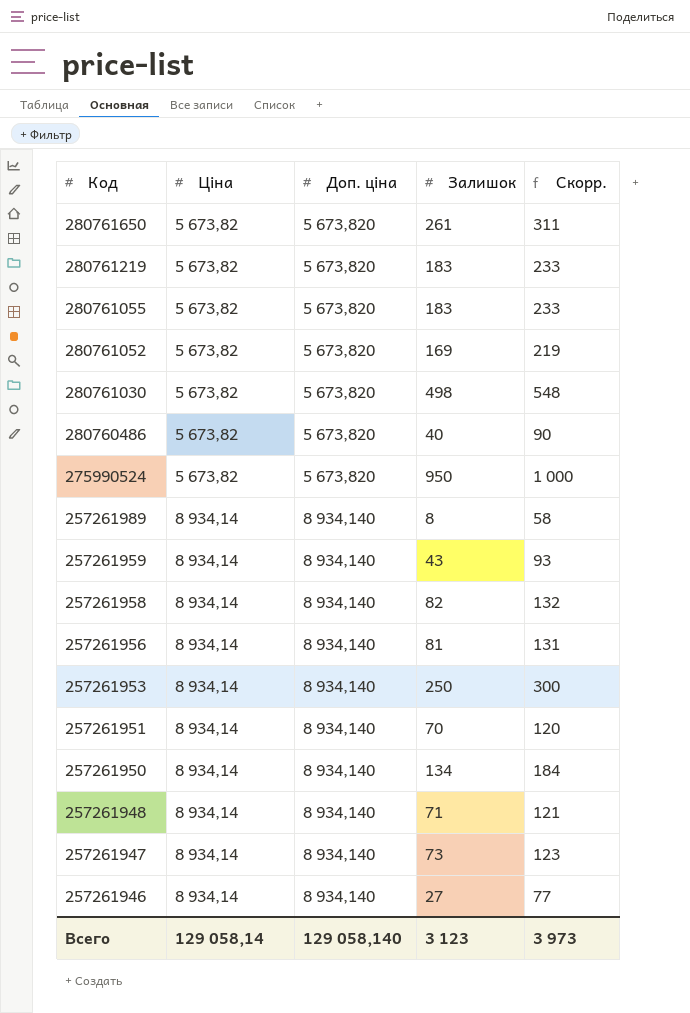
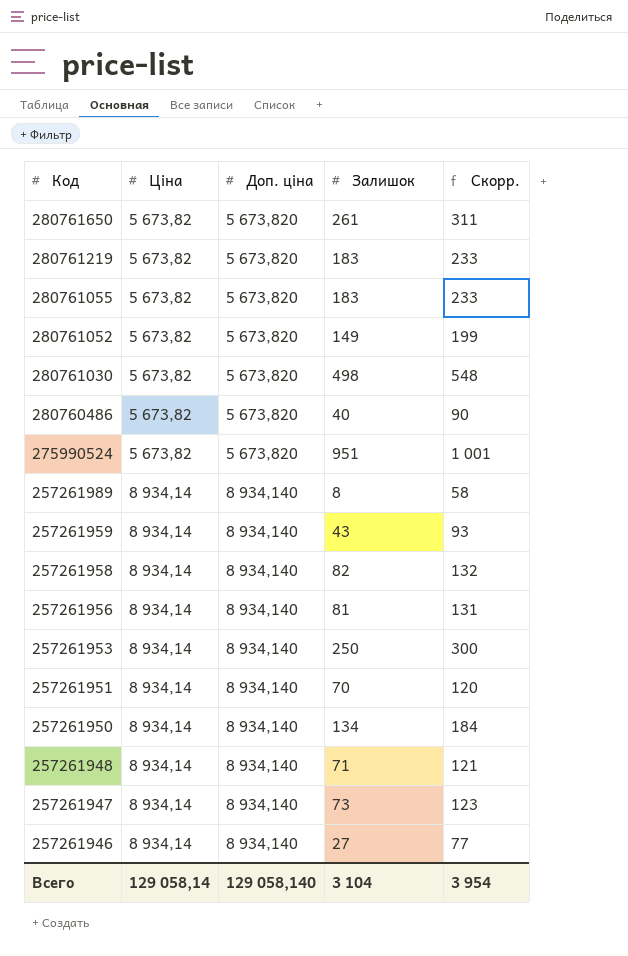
280761052 | Залишок: 169 -> 149
280761052 | Скорр.: 219 -> 199
275990524 | Залишок: 950 -> 951
275990524 | Скорр.: 1 000 -> 1 001
Всего | Залишок: 3 123 -> 3 104
Всего | Скорр.: 3 973 -> 3 954

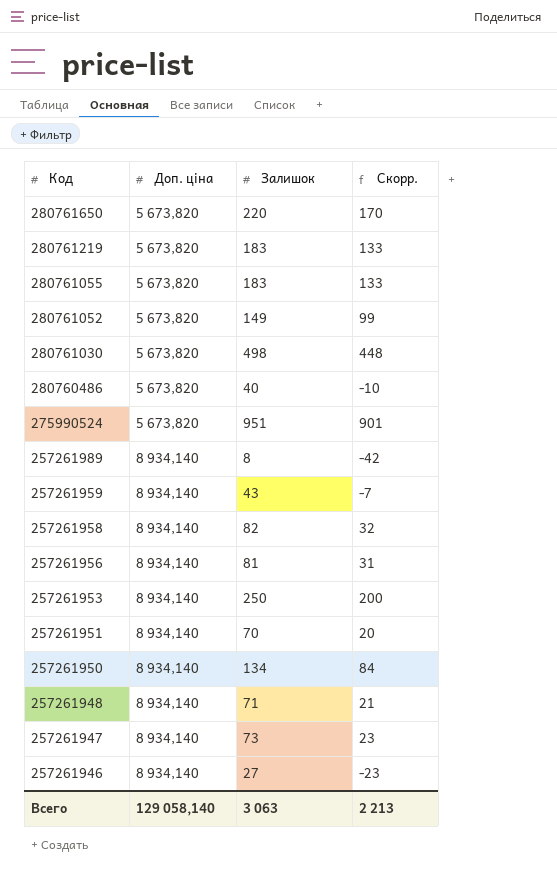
column Ціна | position: 2 -> none
column Скорр. | formula: [Залишок] + 50 -> [Залишок] - 50
280761650 | Залишок: 261 -> 220
Всего | Залишок: 3 104 -> 3 063
Всего | Скорр.: 3 954 -> 2 213

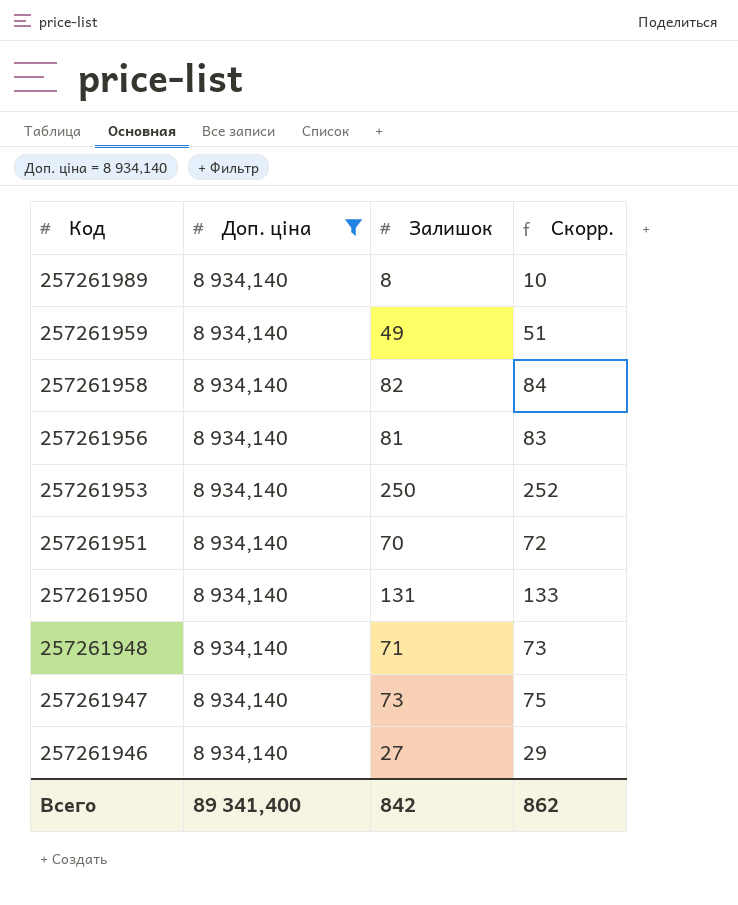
filter: none -> Доп. ціна = 8 934,140
column Скорр. | formula: [Залишок] - 50 -> [Залишок] + 2
257261959 | Залишок: 43 -> 49
257261950 | Залишок: 134 -> 131
Всего | Доп. ціна: 129 058,140 -> 89 341,400
Всего | Залишок: 3 063 -> 842
Всего | Скорр.: 2 213 -> 862

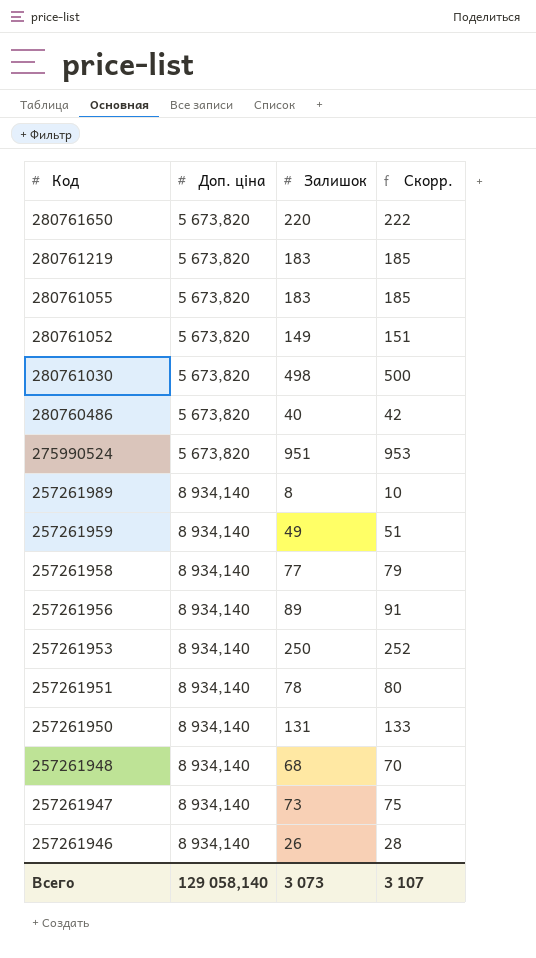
filter: Доп. ціна = 8 934,140 -> none
257261958 | Залишок: 82 -> 77
257261958 | Скорр.: 84 -> 79
257261956 | Залишок: 81 -> 89
257261956 | Скорр.: 83 -> 91
257261951 | Залишок: 70 -> 78
257261951 | Скорр.: 72 -> 80
257261948 | Залишок: 71 -> 68
257261948 | Скорр.: 73 -> 70
257261946 | Залишок: 27 -> 26
257261946 | Скорр.: 29 -> 28
Всего | Доп. ціна: 89 341,400 -> 129 058,140
Всего | Залишок: 842 -> 3 073
Всего | Скорр.: 862 -> 3 107

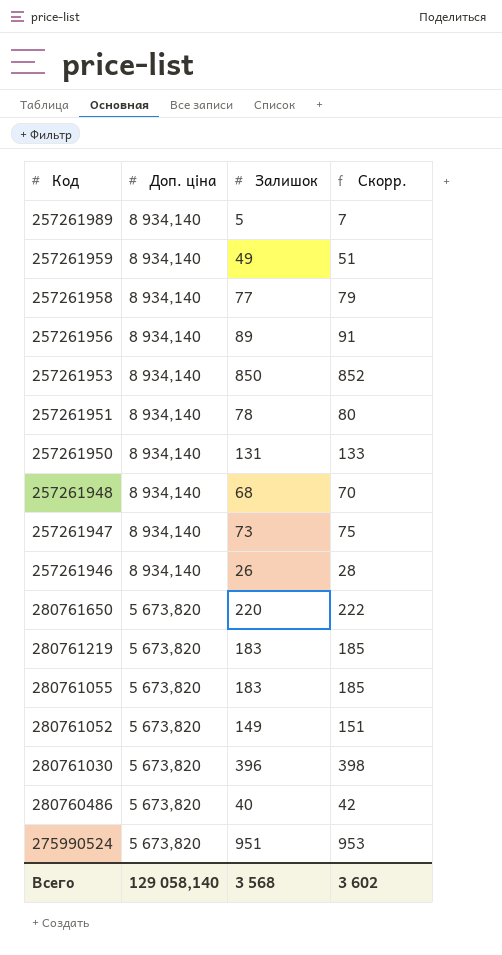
row order: Код descending -> Доп. ціна descending
257261989 | Залишок: 8 -> 5
257261989 | Скорр.: 10 -> 7
257261953 | Залишок: 250 -> 850
257261953 | Скорр.: 252 -> 852
280761030 | Залишок: 498 -> 396
280761030 | Скорр.: 500 -> 398
Всего | Залишок: 3 073 -> 3 568
Всего | Скорр.: 3 107 -> 3 602

